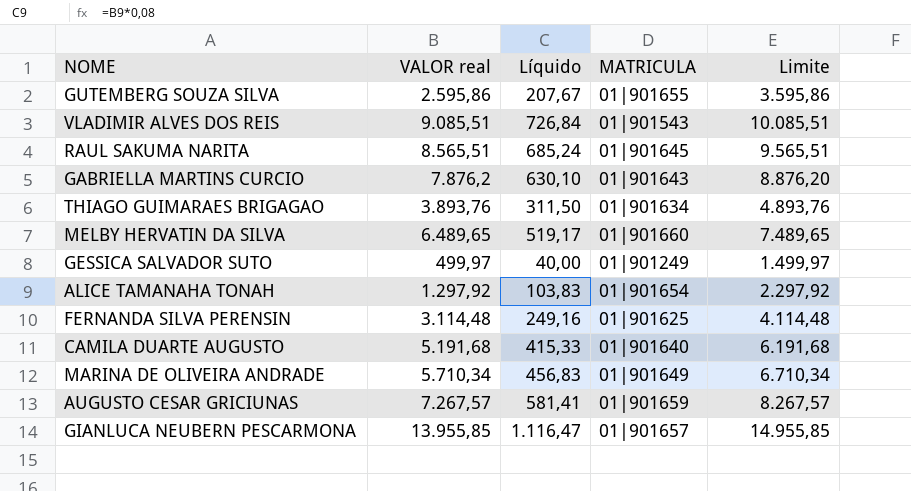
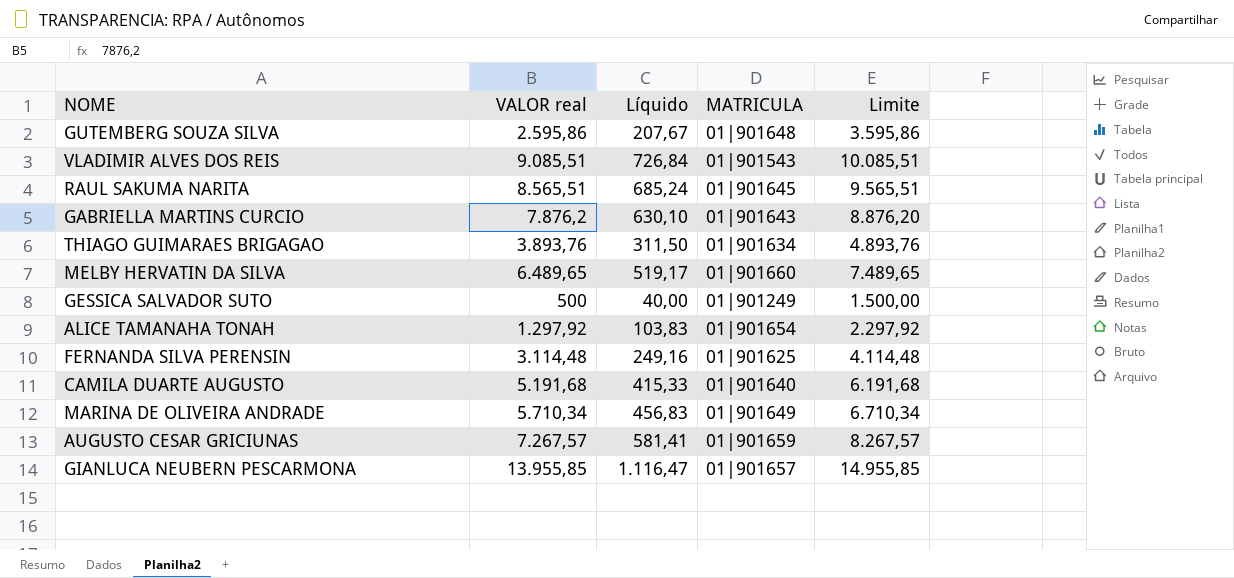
GUTEMBERG SOUZA SILVA | MATRICULA: 01|901655 -> 01|901648
GESSICA SALVADOR SUTO | VALOR real: 499,97 -> 500
GESSICA SALVADOR SUTO | Limite: 1.499,97 -> 1.500,00

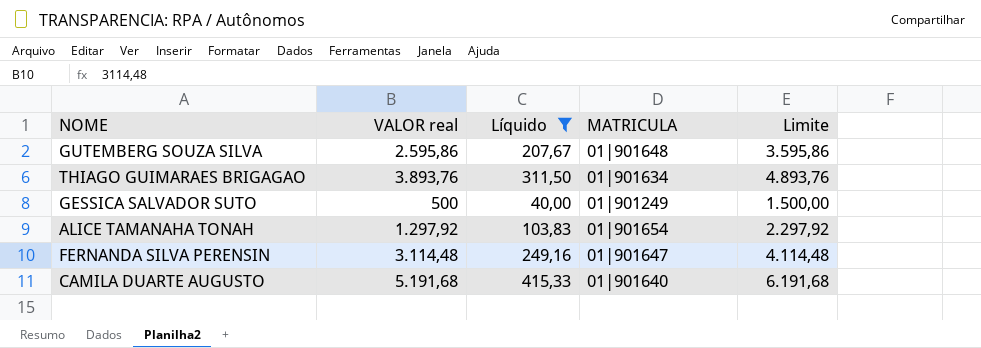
filter: none -> Líquido <= 415,33
FERNANDA SILVA PERENSIN | MATRICULA: 01|901625 -> 01|901647

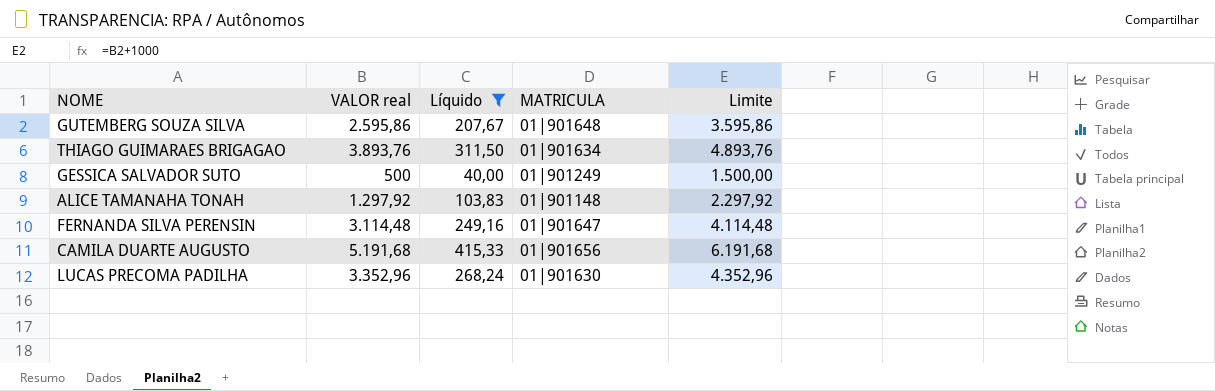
ALICE TAMANAHA TONAH | MATRICULA: 01|901654 -> 01|901148
CAMILA DUARTE AUGUSTO | MATRICULA: 01|901640 -> 01|901656
row LUCAS PRECOMA PADILHA: none -> 3.352,96 | 268,24 | 01|901630 | 4.352,96

